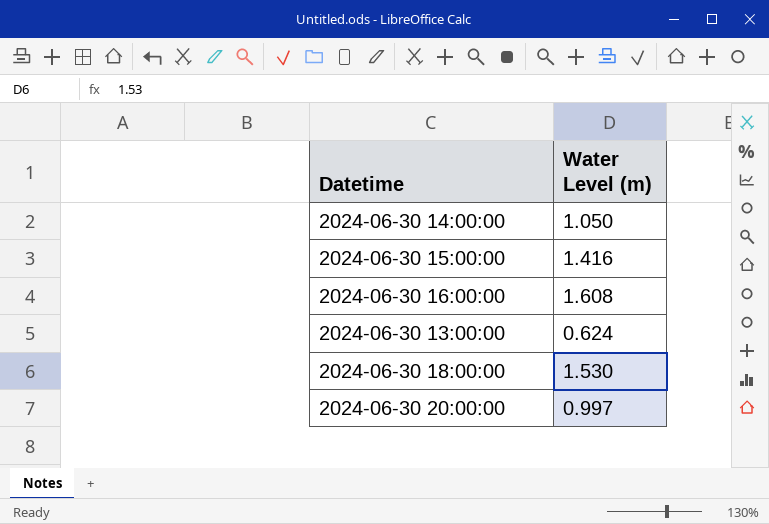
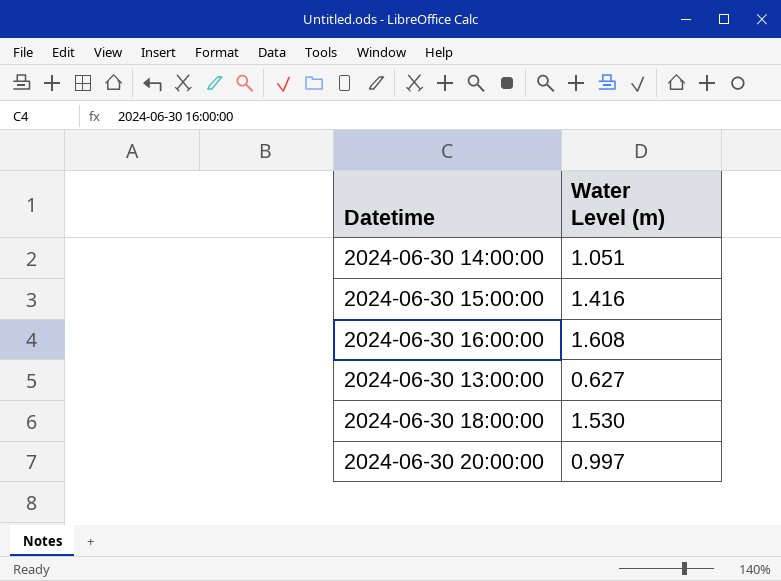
2024-06-30 14:00:00 | Water Level (m): 1.050 -> 1.051
2024-06-30 13:00:00 | Water Level (m): 0.624 -> 0.627

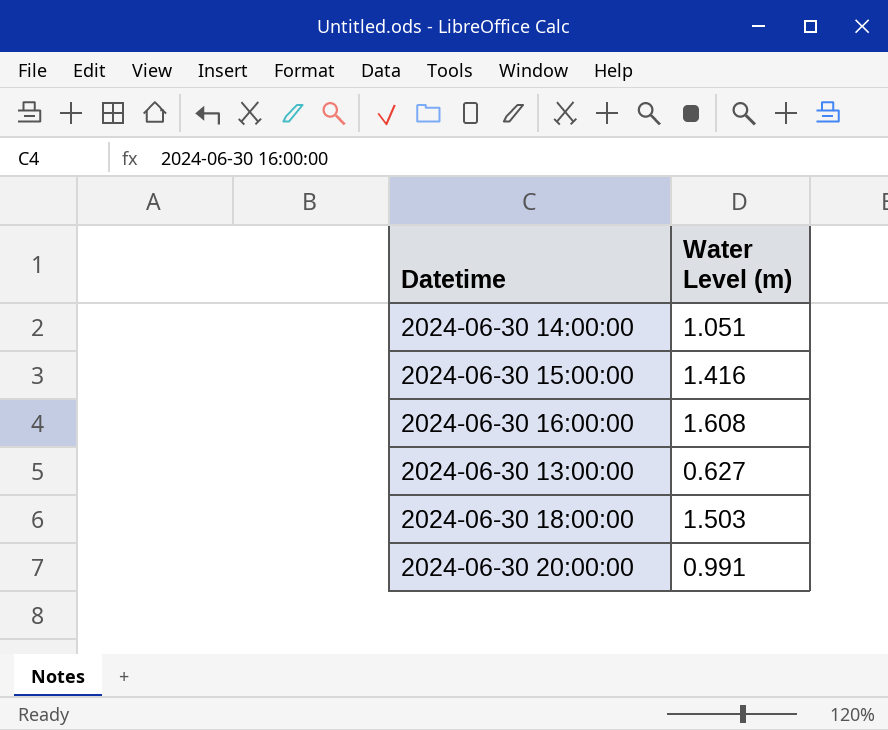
2024-06-30 18:00:00 | Water Level (m): 1.530 -> 1.503
2024-06-30 20:00:00 | Water Level (m): 0.997 -> 0.991

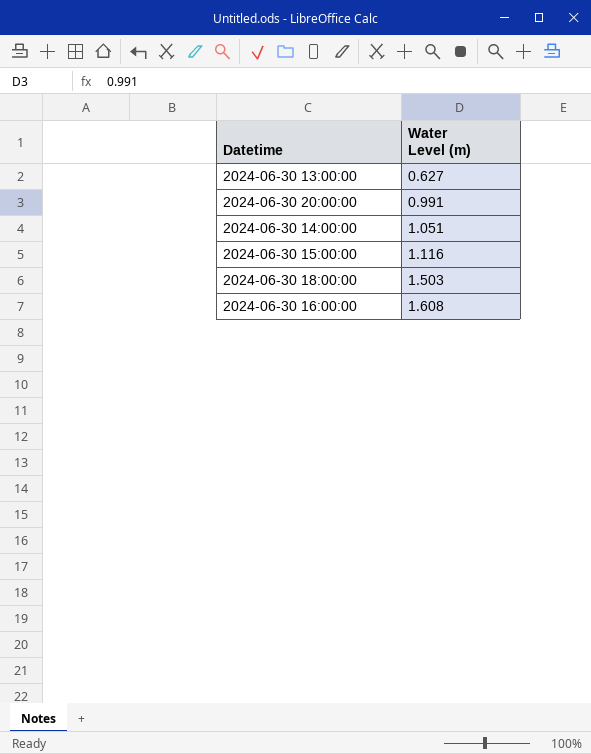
row order: none -> Water Level (m) ascending
2024-06-30 15:00:00 | Water Level (m): 1.416 -> 1.116

